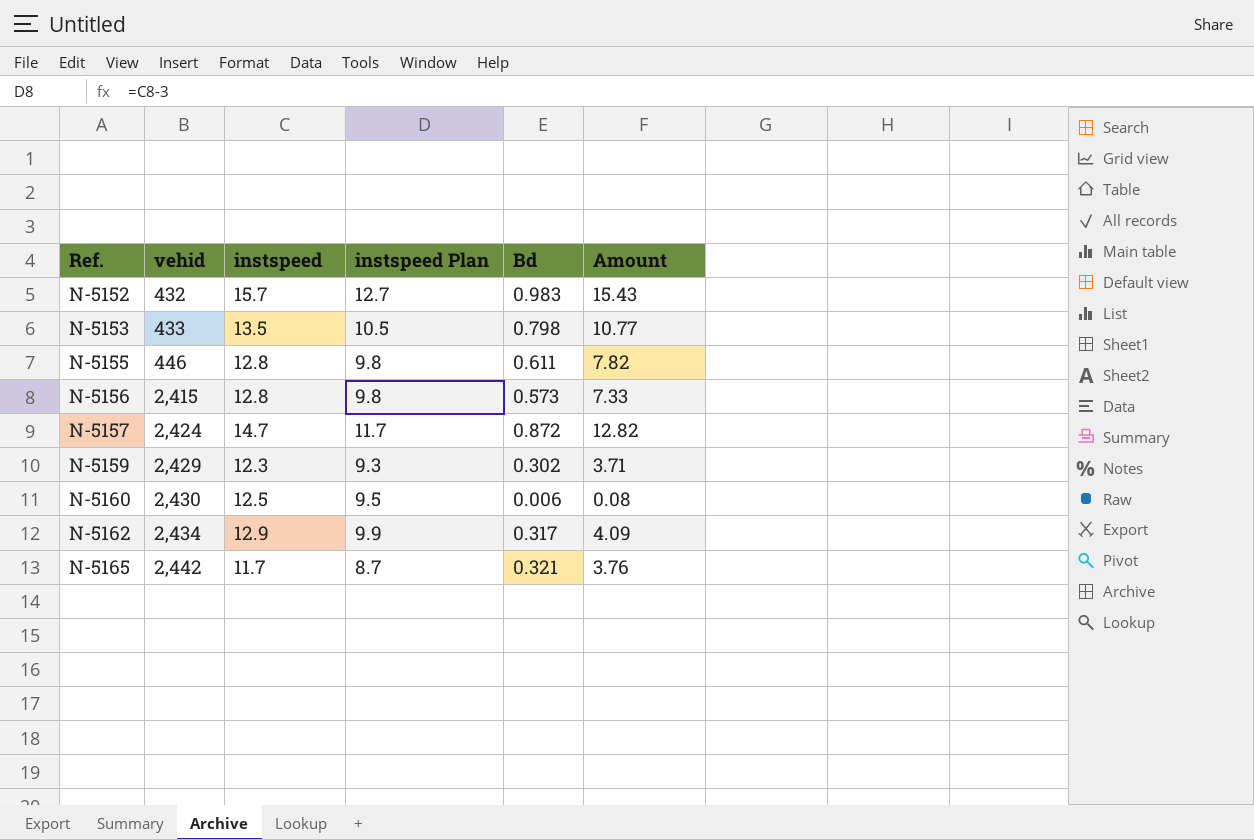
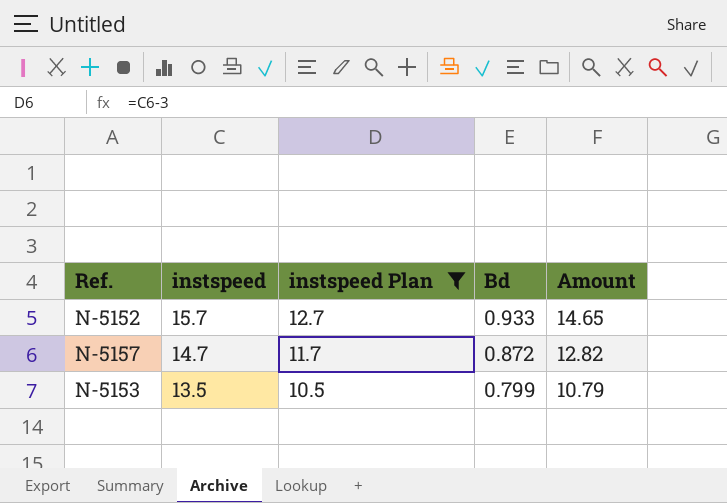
filter: none -> instspeed Plan >= 10.5
row order: Ref. ascending -> instspeed descending
column vehid | position: 2 -> none
N-5152 | Bd: 0.983 -> 0.933
N-5152 | Amount: 15.43 -> 14.65
N-5153 | Bd: 0.798 -> 0.799
N-5153 | Amount: 10.77 -> 10.79

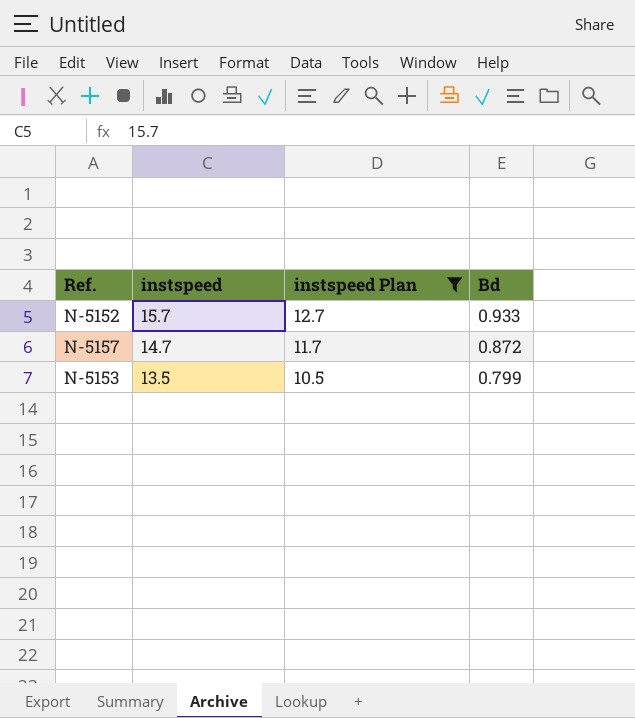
column Amount | formula: [instspeed] * [Bd] -> none

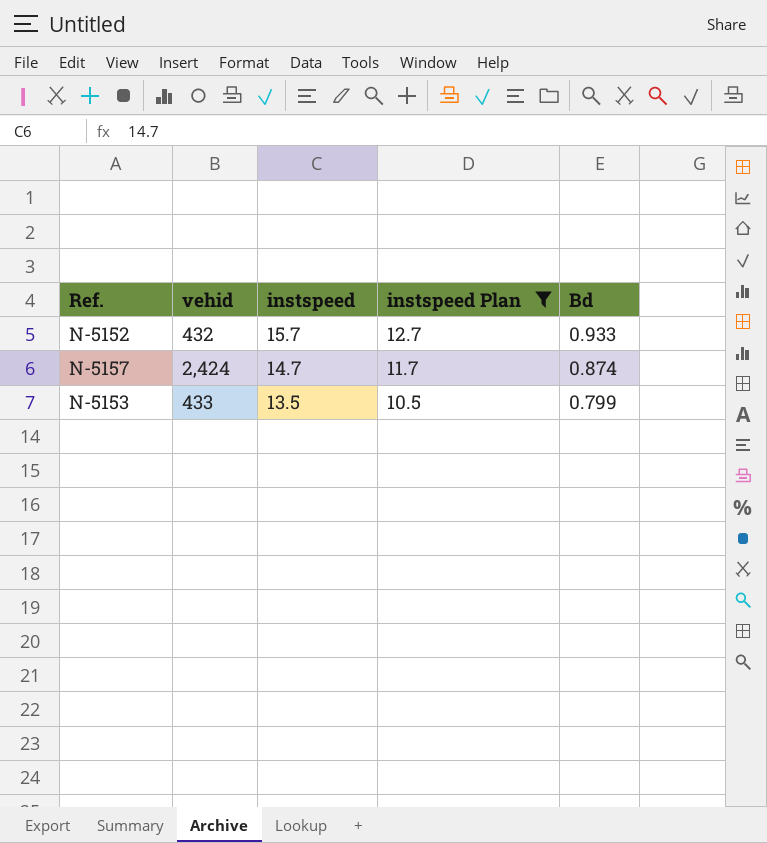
column vehid | position: none -> 2
N-5157 | Bd: 0.872 -> 0.874

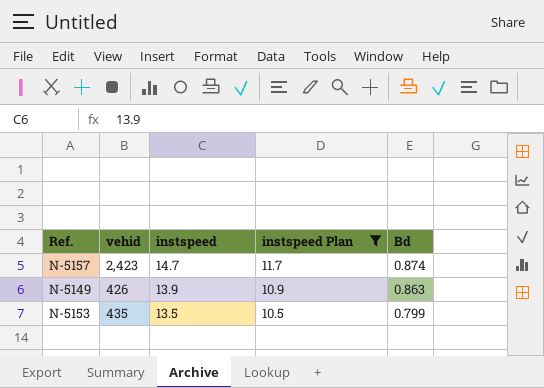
row N-5152: 432 | 15.7 | 12.7 | 0.933 -> none
N-5157 | vehid: 2,424 -> 2,423
row N-5149: none -> 426 | 13.9 | 10.9 | 0.863
N-5153 | vehid: 433 -> 435

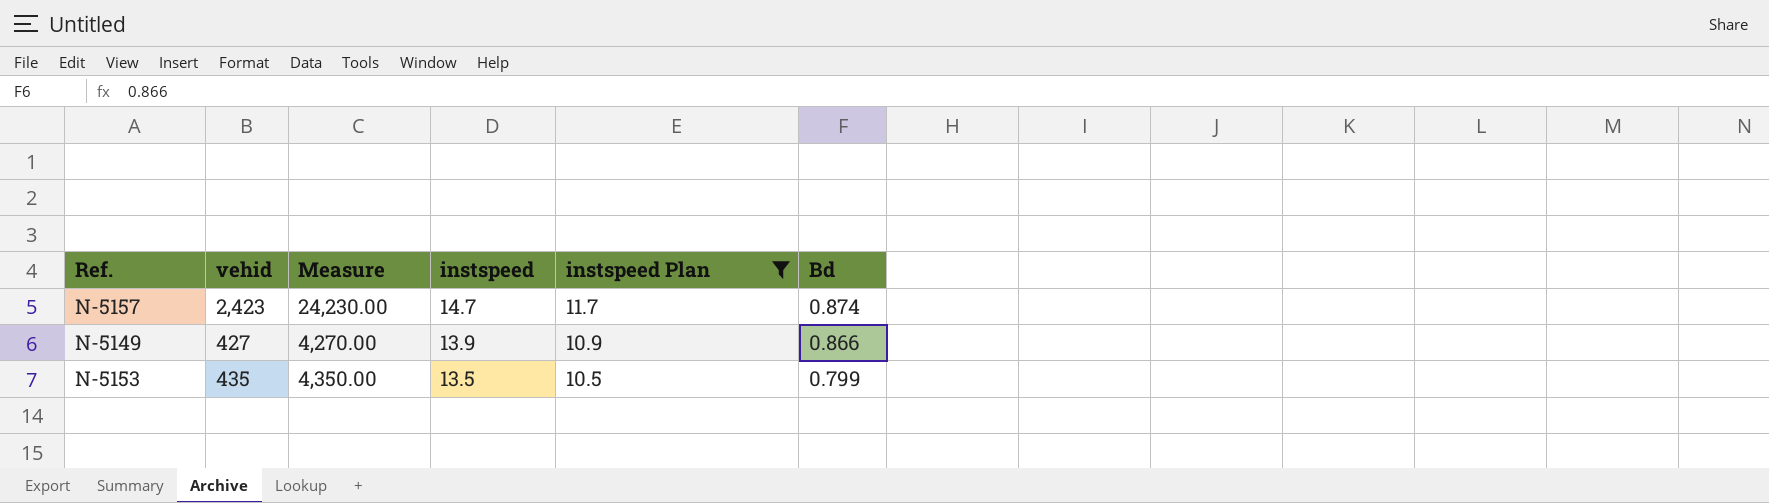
column Measure | formula: none -> [vehid] * 10
N-5149 | vehid: 426 -> 427
N-5149 | Bd: 0.863 -> 0.866

